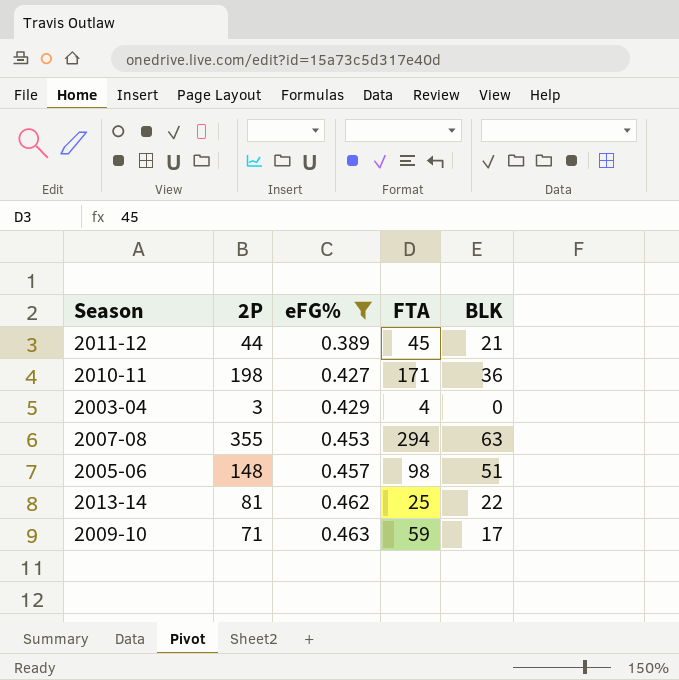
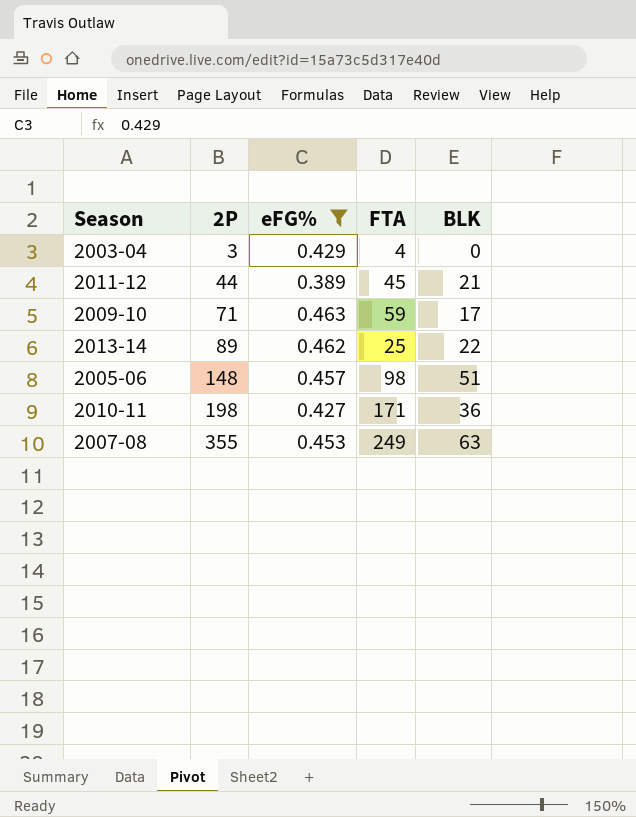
row order: eFG% ascending -> 2P ascending
2013-14 | 2P: 81 -> 89
2007-08 | FTA: 294 -> 249

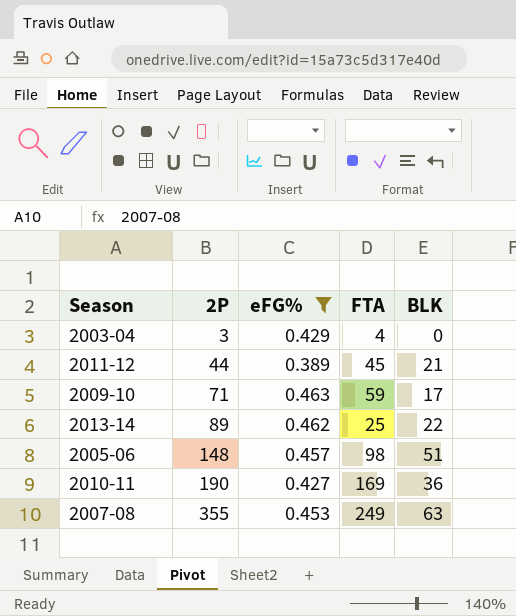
2010-11 | 2P: 198 -> 190
2010-11 | FTA: 171 -> 169

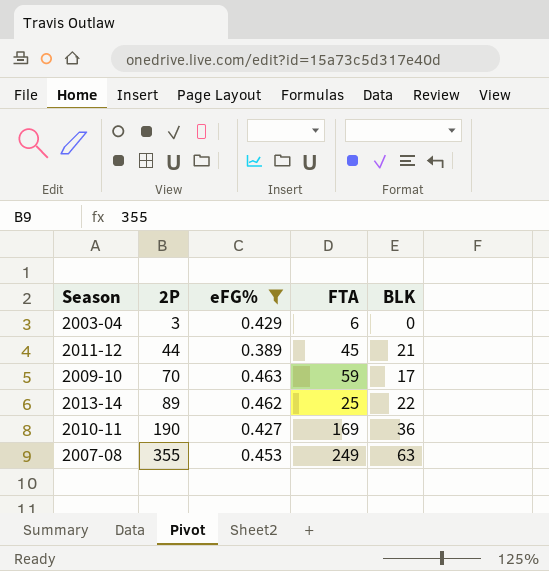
row 2005-06: 148 | 0.457 | 98 | 51 -> none
2003-04 | FTA: 4 -> 6
2009-10 | 2P: 71 -> 70

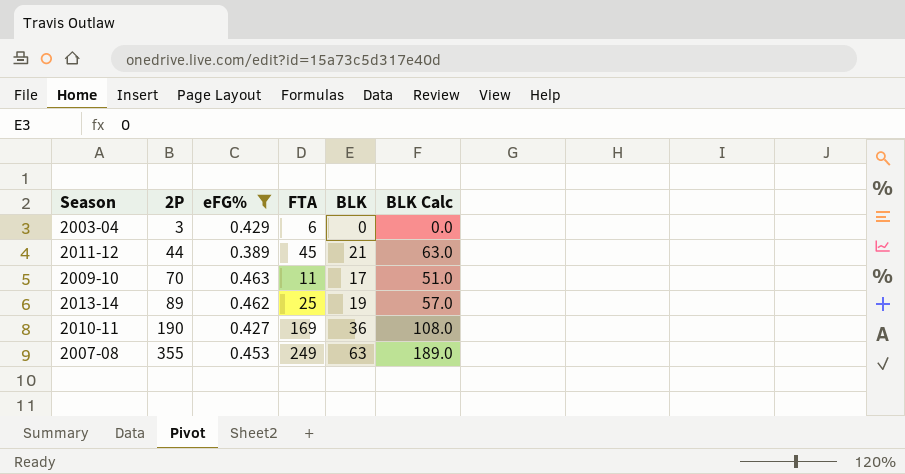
column BLK Calc | formula: none -> [BLK] * 3
2009-10 | FTA: 59 -> 11
2013-14 | BLK: 22 -> 19

